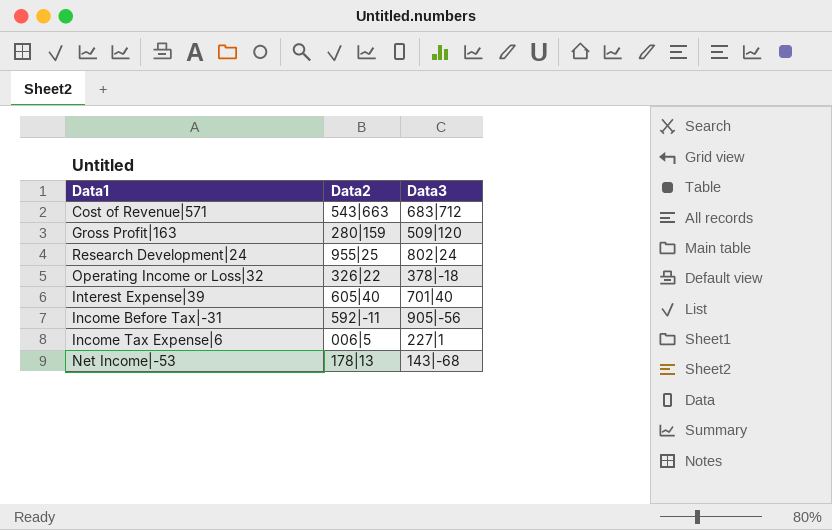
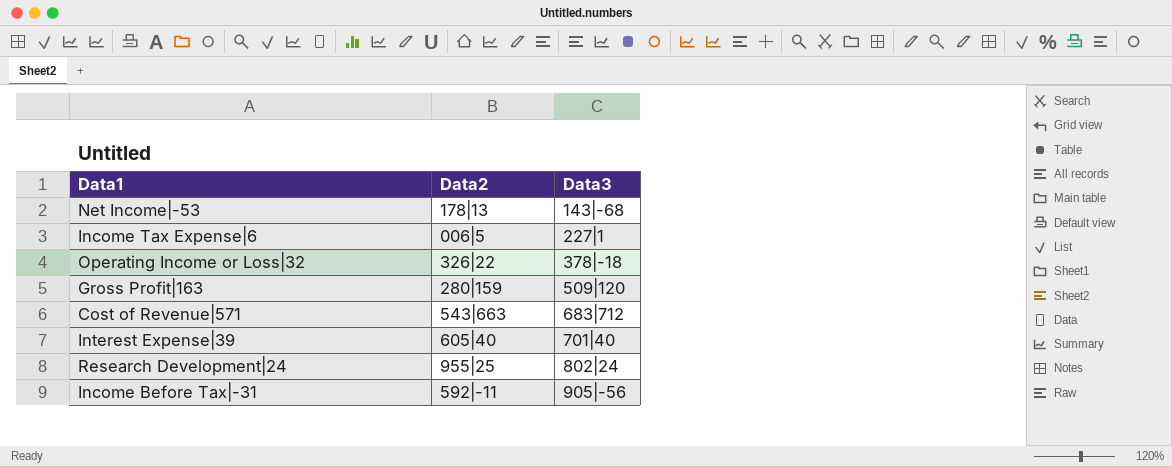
row order: none -> Data3 ascending

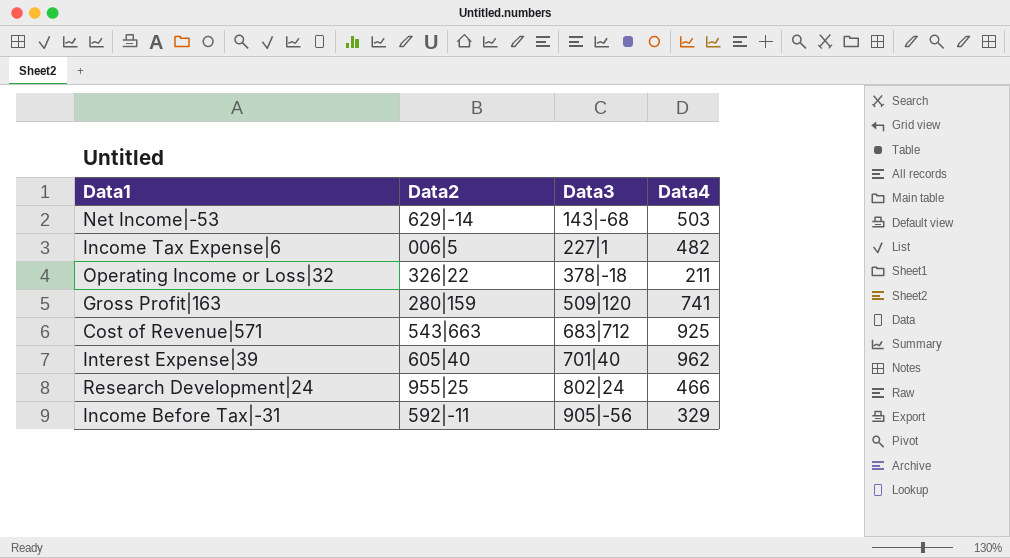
column Data4 | position: none -> 4
Net Income|-53 | Data2: 178|13 -> 629|-14

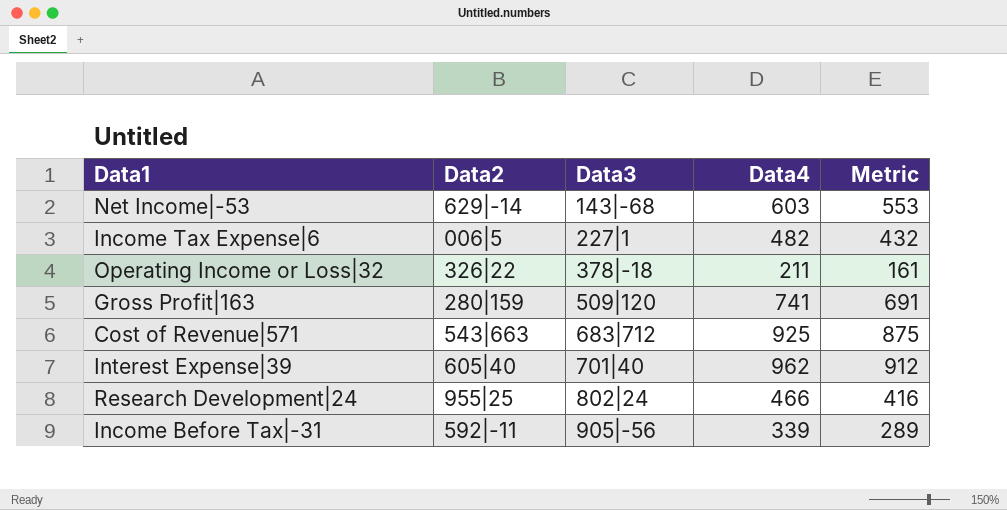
column Metric | formula: none -> [Data4] - 50
Net Income|-53 | Data4: 503 -> 603
Income Before Tax|-31 | Data4: 329 -> 339

